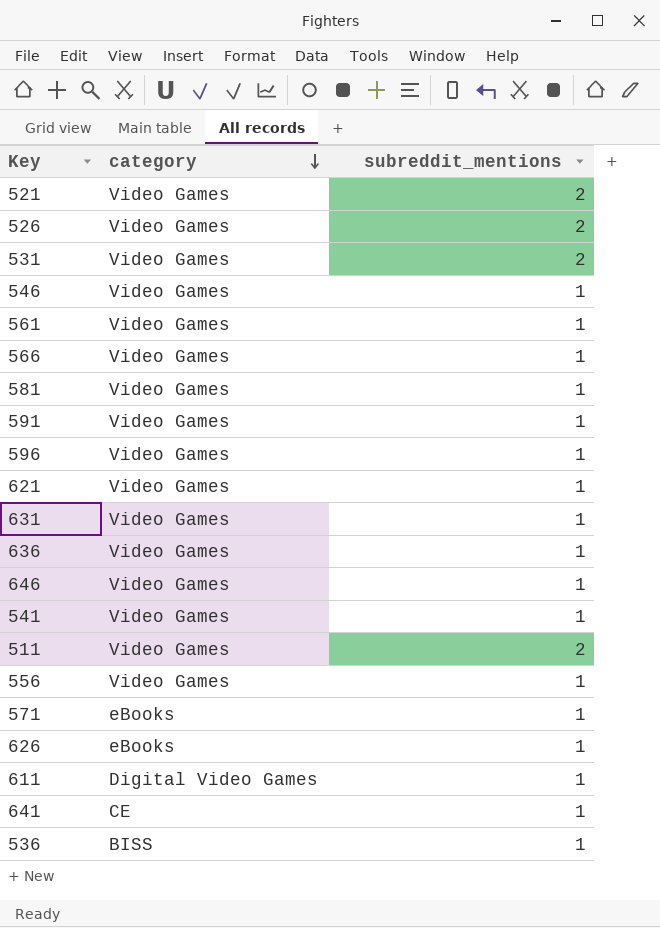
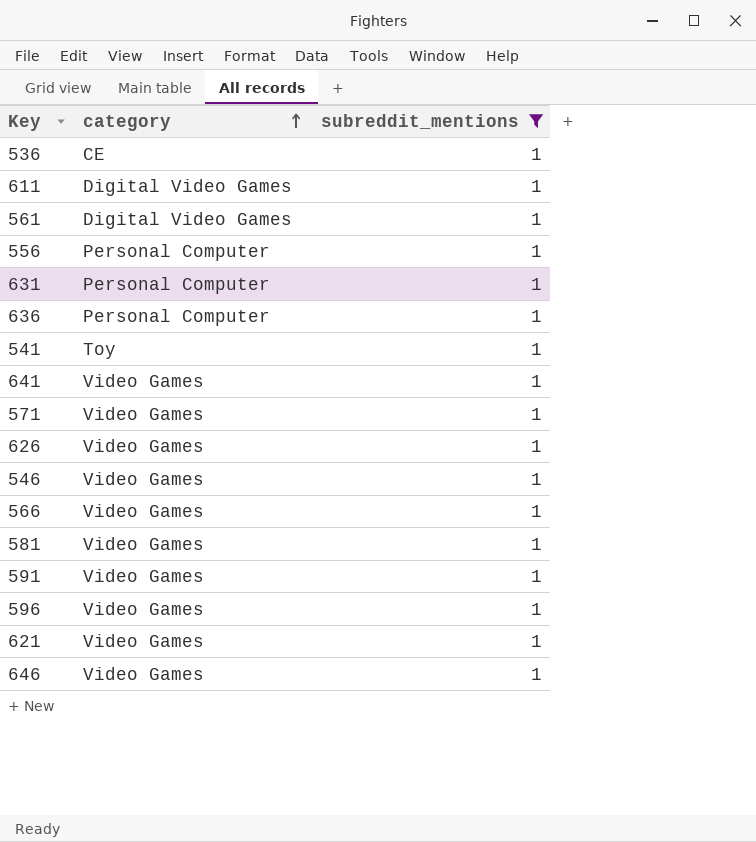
filter: none -> subreddit_mentions = 1
row order: category descending -> category ascending
536 | category: BISS -> CE
561 | category: Video Games -> Digital Video Games
556 | category: Video Games -> Personal Computer
631 | category: Video Games -> Personal Computer
636 | category: Video Games -> Personal Computer
541 | category: Video Games -> Toy
641 | category: CE -> Video Games
571 | category: eBooks -> Video Games
626 | category: eBooks -> Video Games

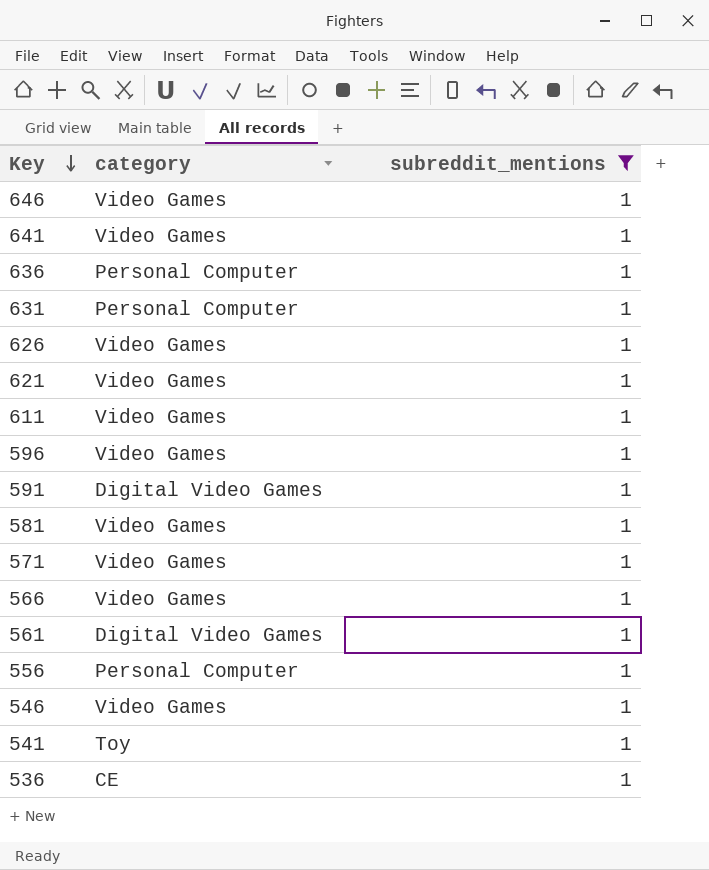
row order: category ascending -> Key descending
611 | category: Digital Video Games -> Video Games
591 | category: Video Games -> Digital Video Games

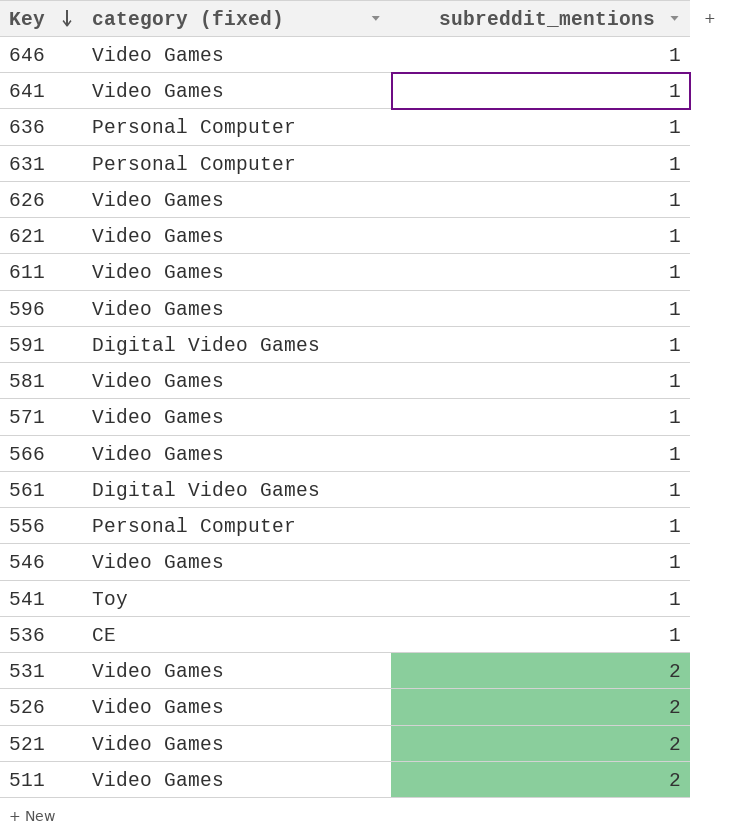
filter: subreddit_mentions = 1 -> none
column name: category -> category (fixed)

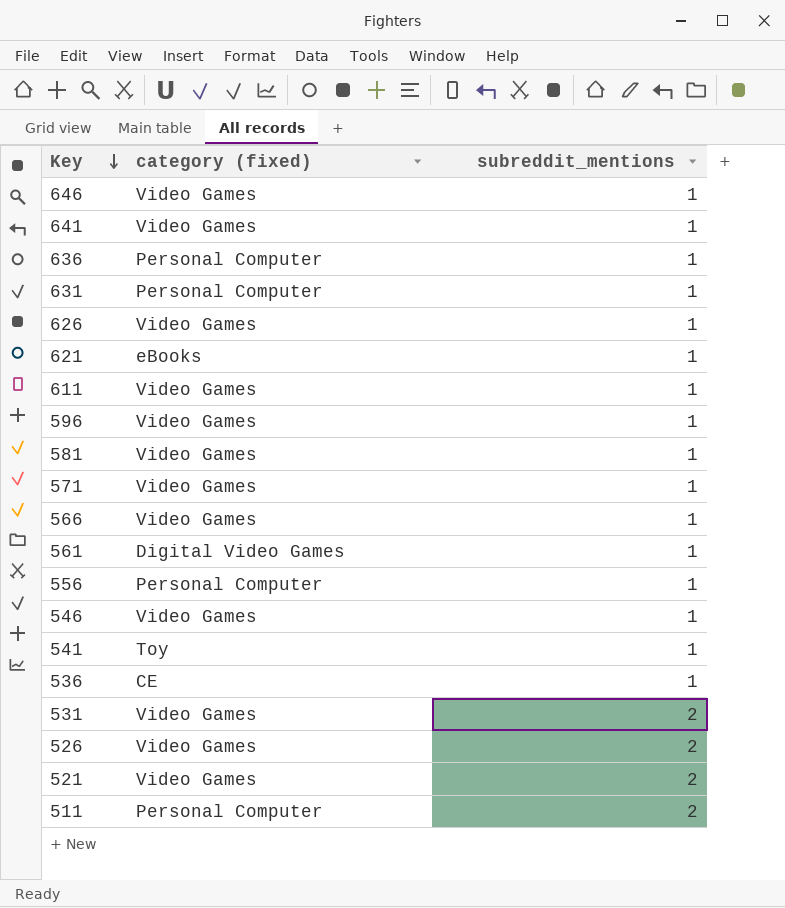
row 591: Digital Video Games | 1 -> none
621 | category (fixed): Video Games -> eBooks
511 | category (fixed): Video Games -> Personal Computer

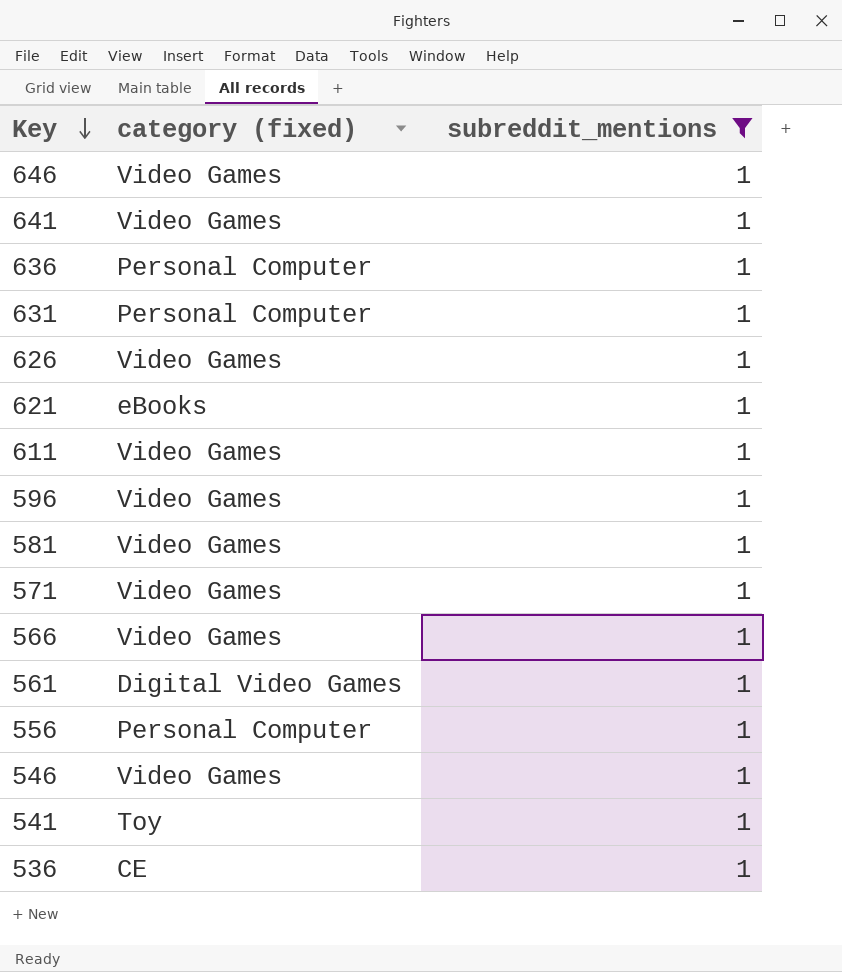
filter: none -> subreddit_mentions = 1

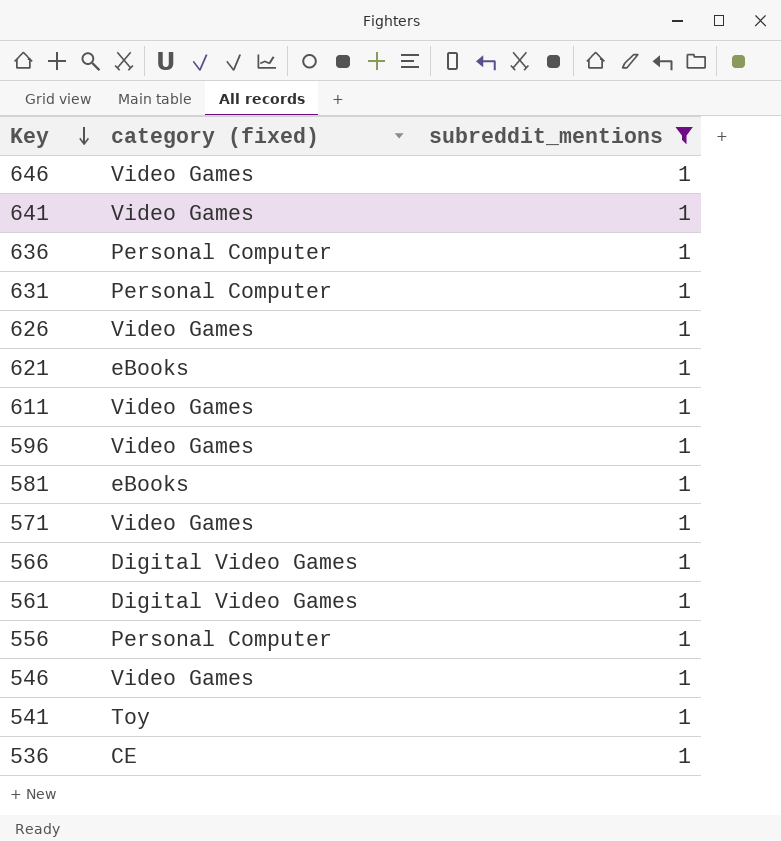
581 | category (fixed): Video Games -> eBooks
566 | category (fixed): Video Games -> Digital Video Games

